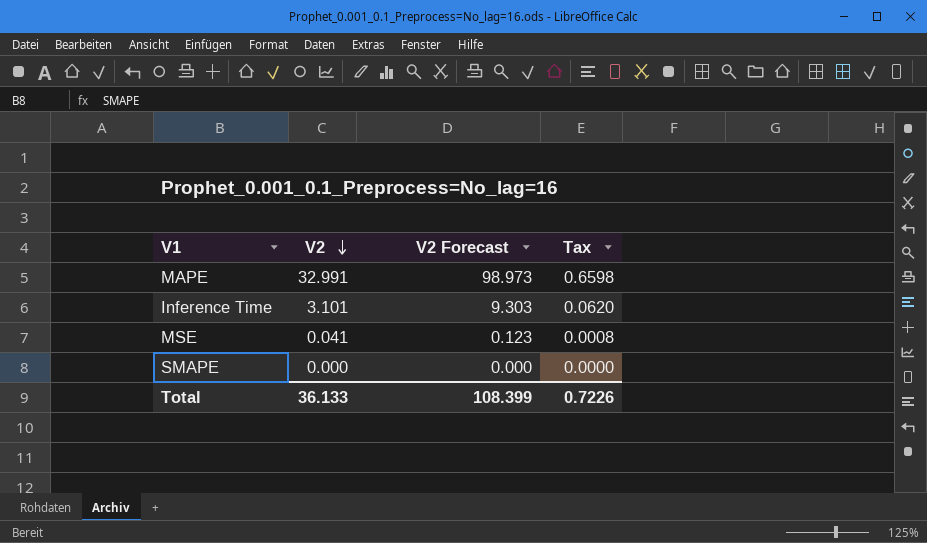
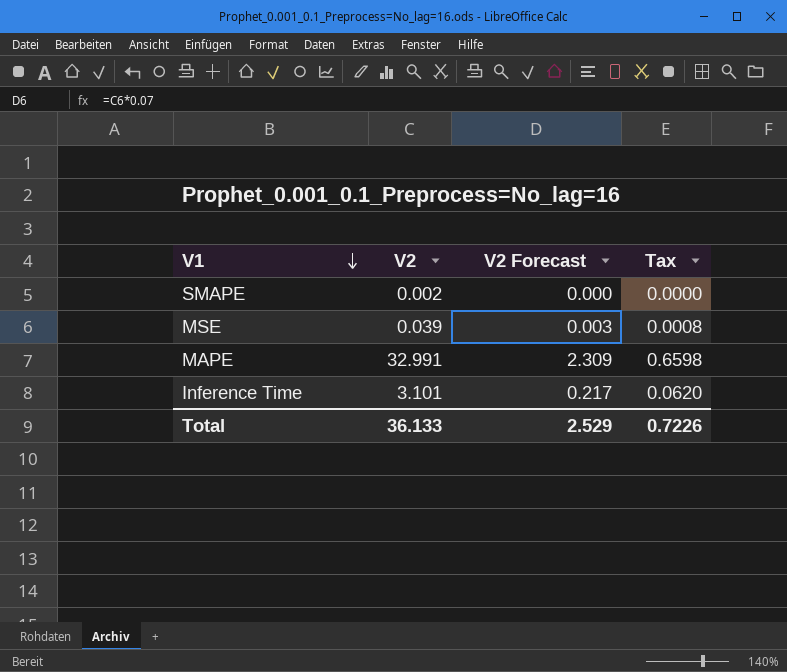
row order: V2 descending -> V1 descending
column V2 Forecast | formula: [V2] * 3 -> [V2] * 0.07
SMAPE | V2: 0.000 -> 0.002
MSE | V2: 0.041 -> 0.039
Total | V2 Forecast: 108.399 -> 2.529

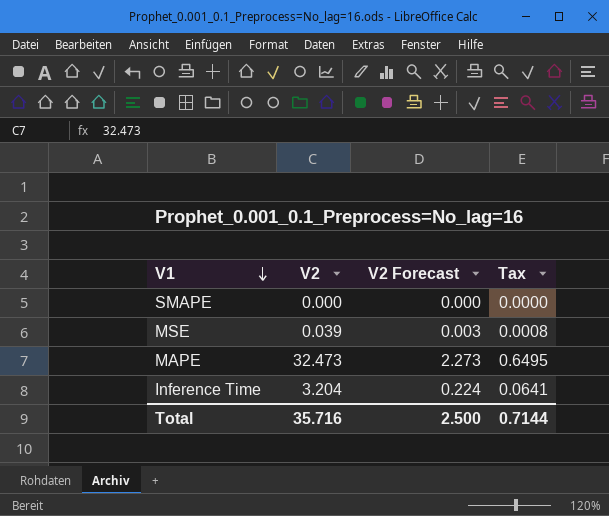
SMAPE | V2: 0.002 -> 0.000
MAPE | V2: 32.991 -> 32.473
MAPE | V2 Forecast: 2.309 -> 2.273
MAPE | Tax: 0.6598 -> 0.6495
Inference Time | V2: 3.101 -> 3.204
Inference Time | V2 Forecast: 0.217 -> 0.224
Inference Time | Tax: 0.0620 -> 0.0641
Total | V2: 36.133 -> 35.716
Total | V2 Forecast: 2.529 -> 2.500
Total | Tax: 0.7226 -> 0.7144

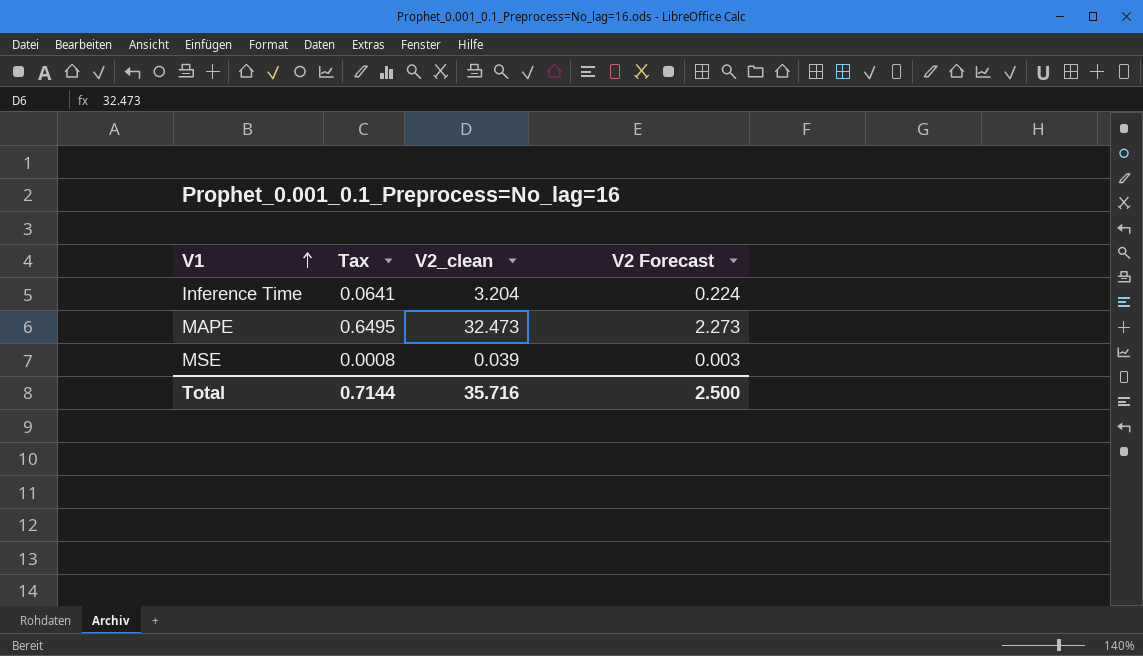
row order: V1 descending -> V1 ascending
column Tax | position: 4 -> 2
column name: V2 -> V2_clean
row SMAPE: 0.000 | 0.000 | 0.0000 -> none

